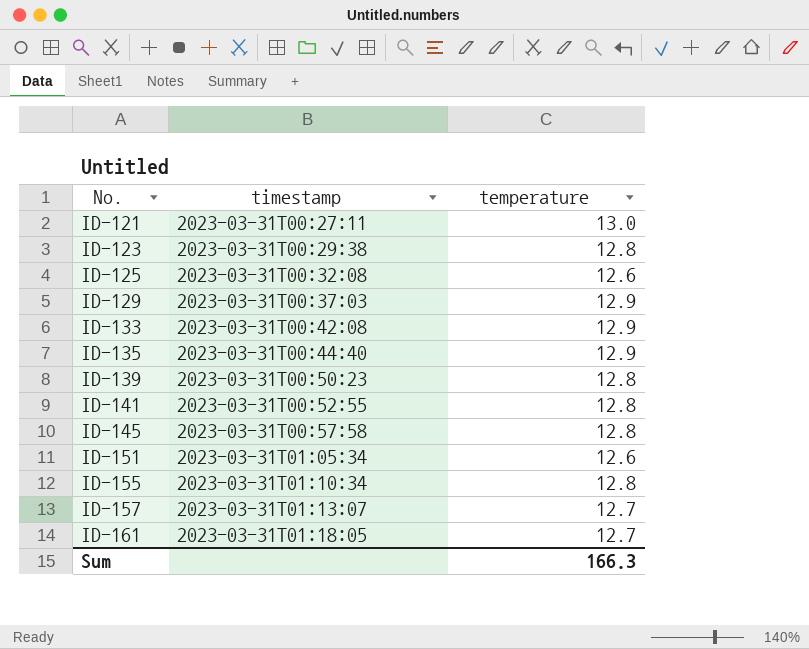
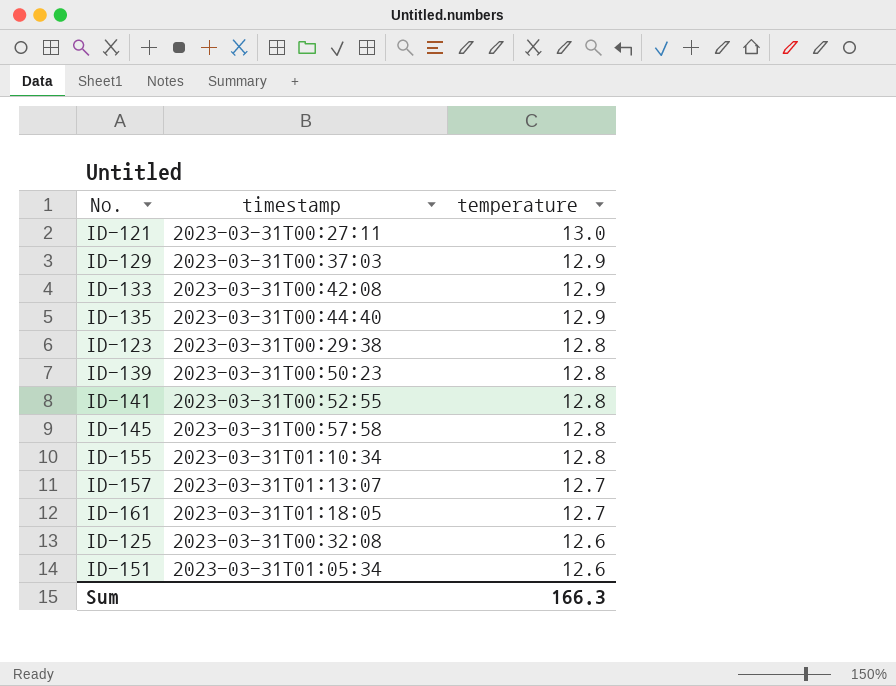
row order: No. ascending -> temperature descending

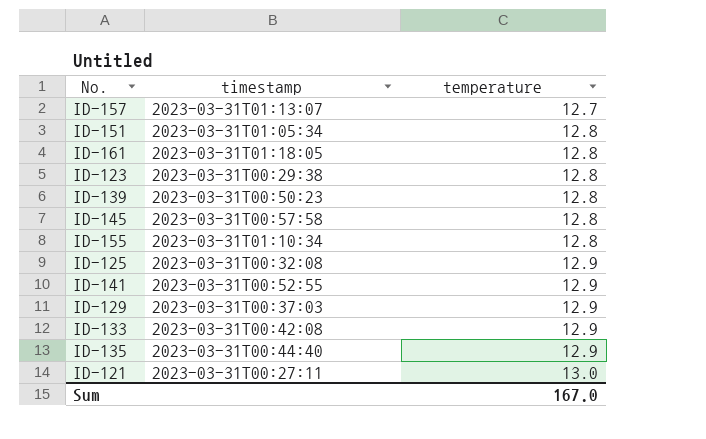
row order: temperature descending -> temperature ascending
ID-151 | temperature: 12.6 -> 12.8
ID-161 | temperature: 12.7 -> 12.8
ID-125 | temperature: 12.6 -> 12.9
ID-141 | temperature: 12.8 -> 12.9
Sum | temperature: 166.3 -> 167.0

